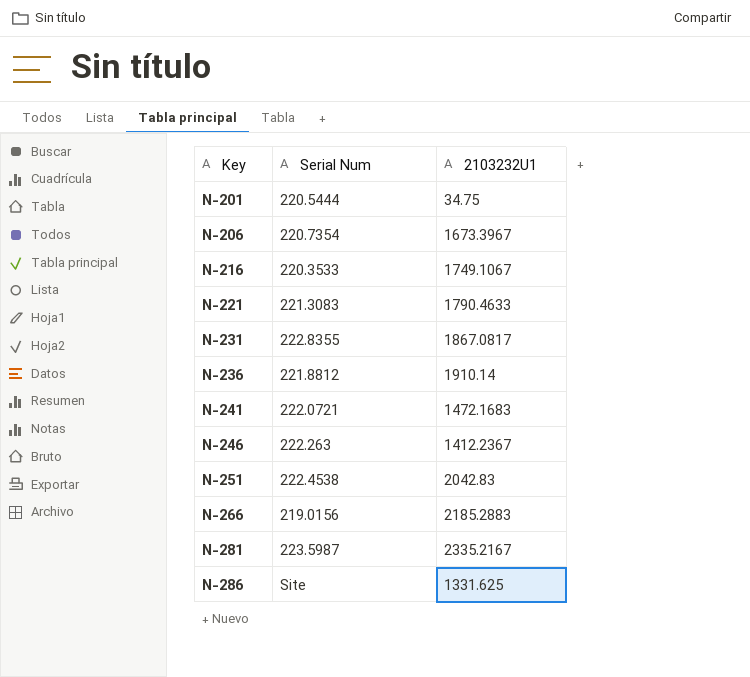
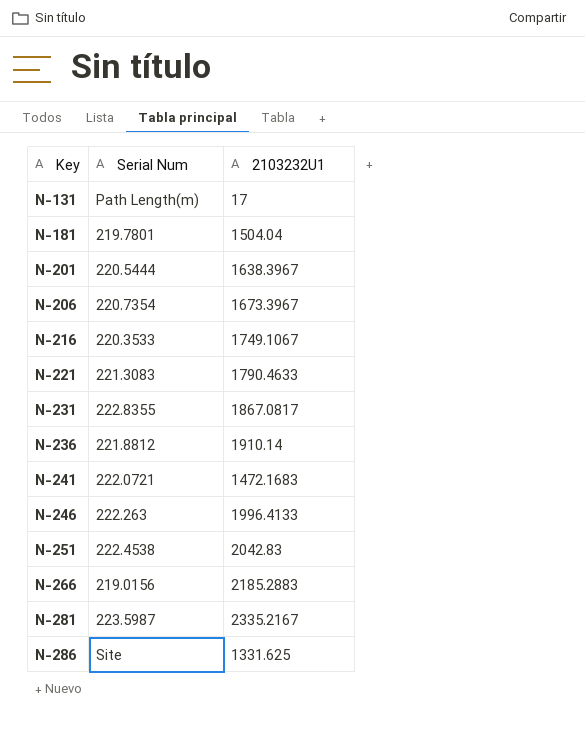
row N-131: none -> Path Length(m) | 17
row N-181: none -> 219.7801 | 1504.04
N-201 | 2103232U1: 34.75 -> 1638.3967
N-246 | 2103232U1: 1412.2367 -> 1996.4133

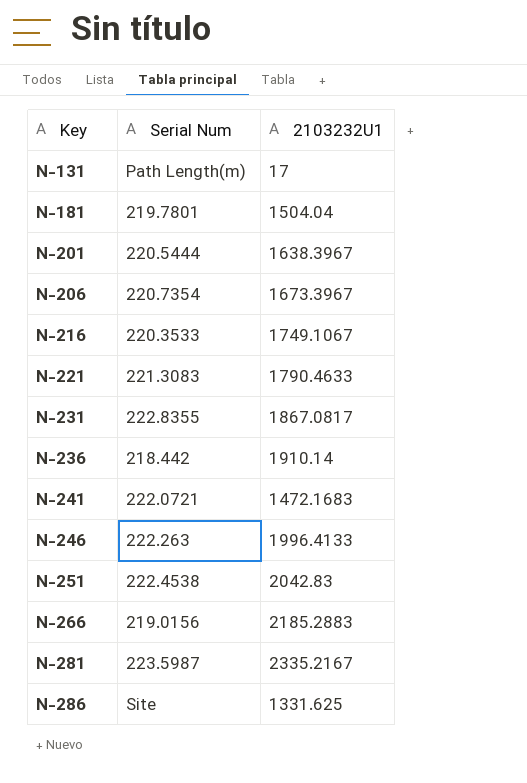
N-236 | Serial Num: 221.8812 -> 218.442

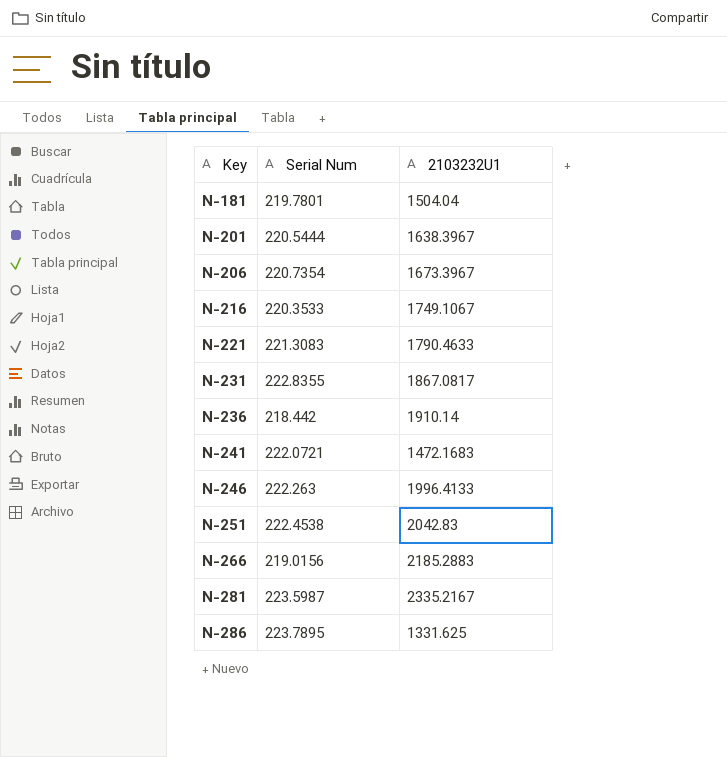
row N-131: Path Length(m) | 17 -> none
N-286 | Serial Num: Site -> 223.7895

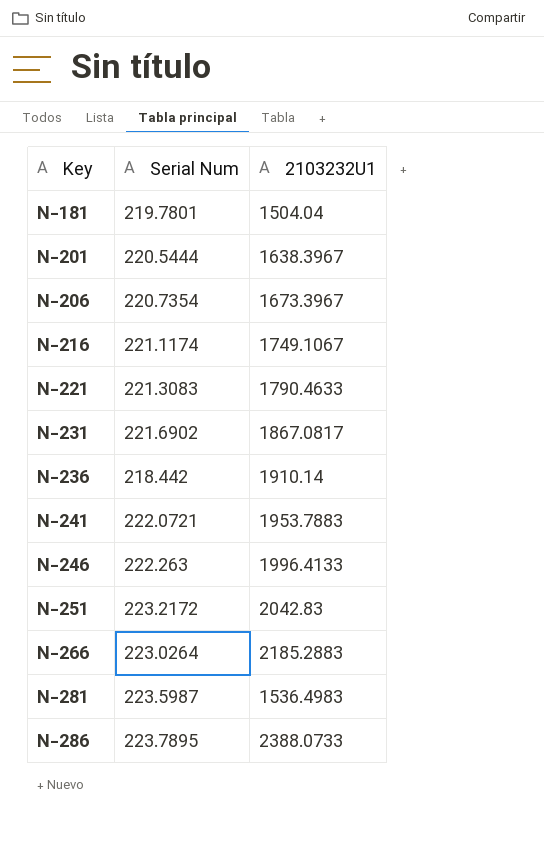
N-216 | Serial Num: 220.3533 -> 221.1174
N-231 | Serial Num: 222.8355 -> 221.6902
N-241 | 2103232U1: 1472.1683 -> 1953.7883
N-251 | Serial Num: 222.4538 -> 223.2172
N-266 | Serial Num: 219.0156 -> 223.0264
N-281 | 2103232U1: 2335.2167 -> 1536.4983
N-286 | 2103232U1: 1331.625 -> 2388.0733

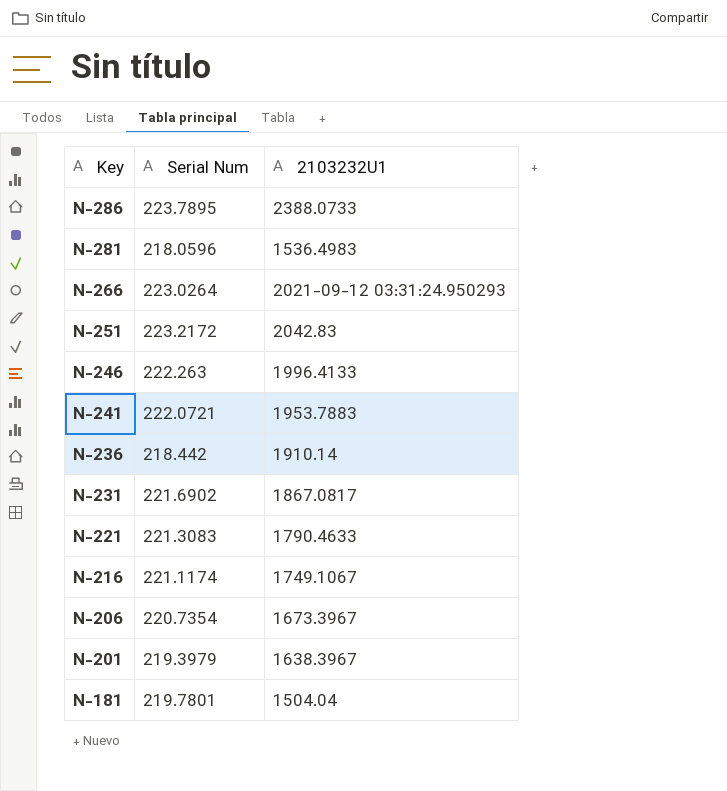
row order: Key ascending -> Key descending
N-281 | Serial Num: 223.5987 -> 218.0596
N-266 | 2103232U1: 2185.2883 -> 2021-09-12 03:31:24.950293
N-201 | Serial Num: 220.5444 -> 219.3979

